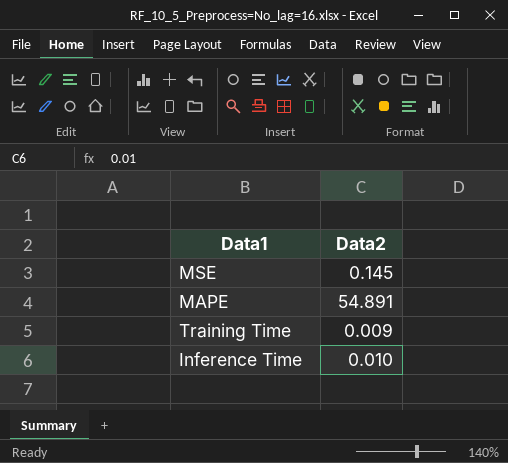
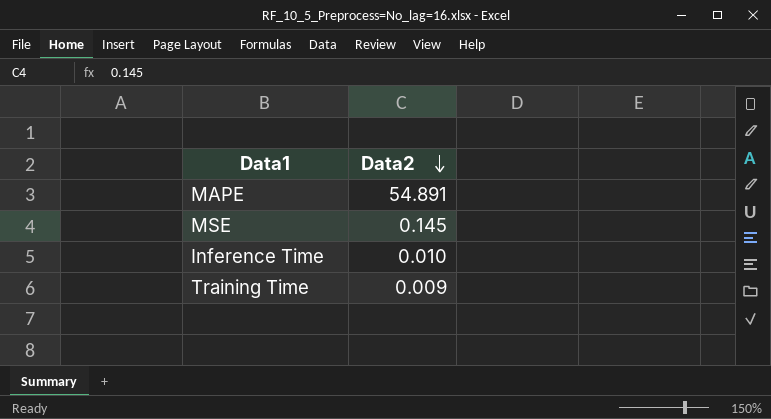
row order: none -> Data2 descending

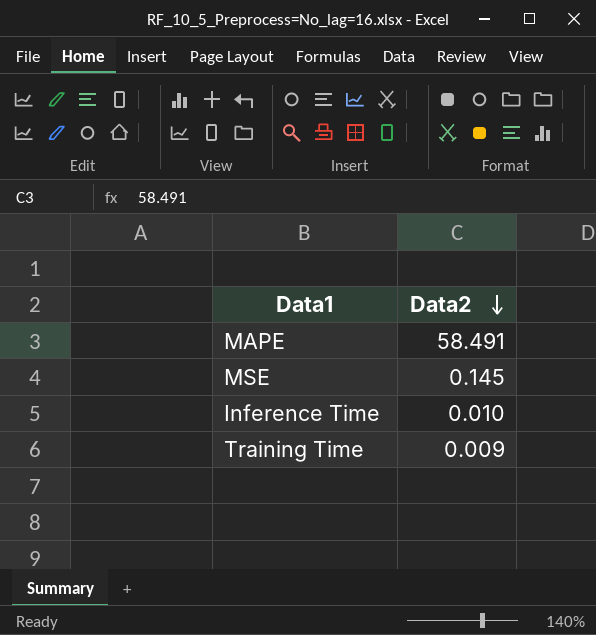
MAPE | Data2: 54.891 -> 58.491

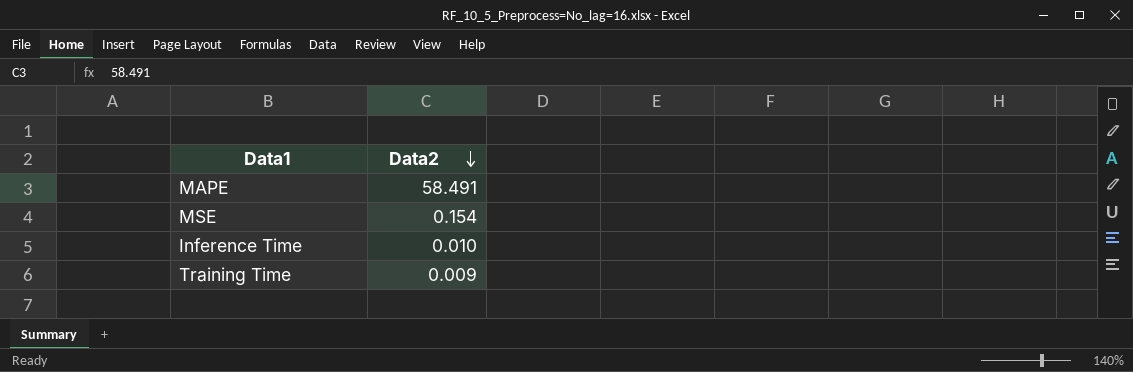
MSE | Data2: 0.145 -> 0.154

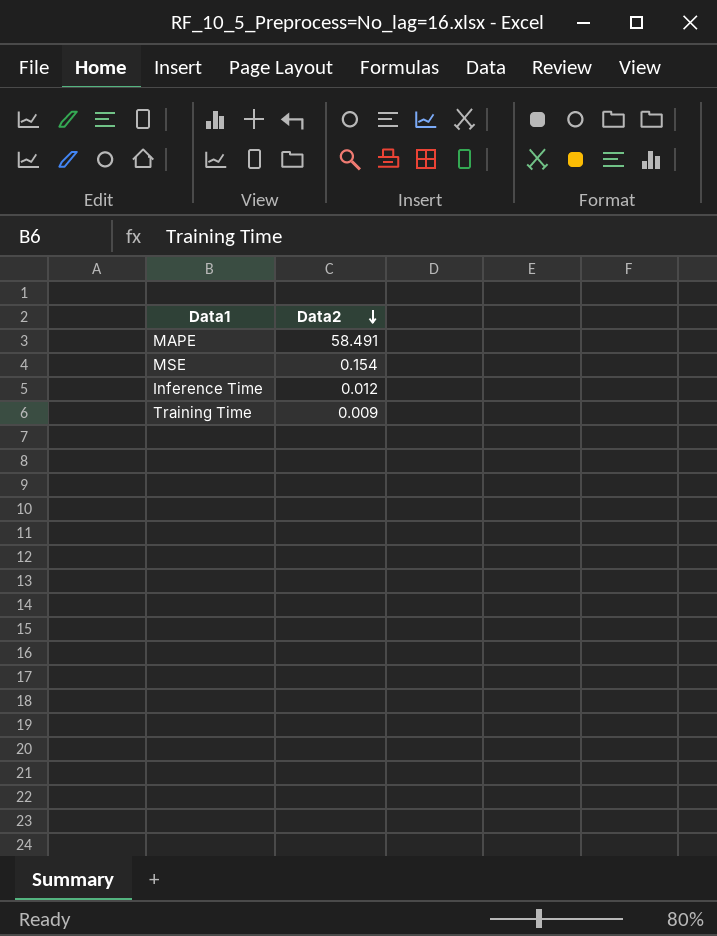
Inference Time | Data2: 0.010 -> 0.012

